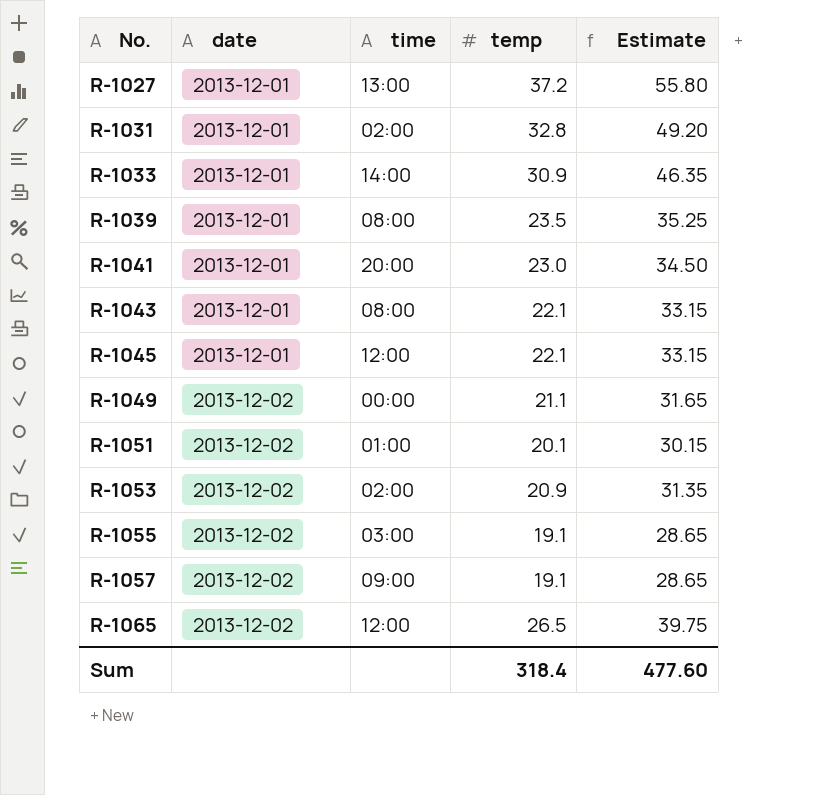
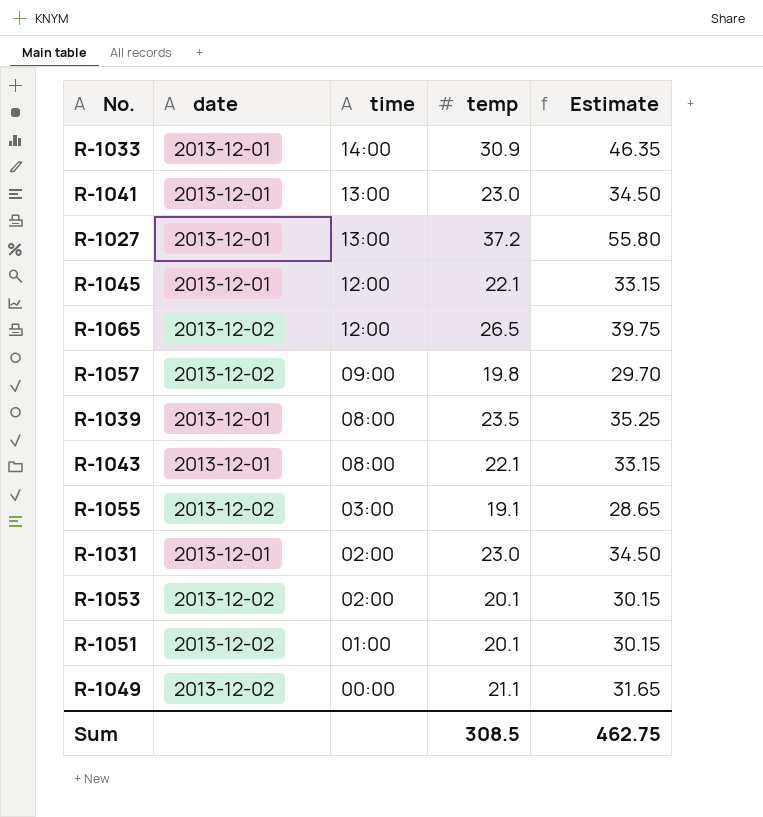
row order: No. ascending -> time descending
R-1041 | time: 20:00 -> 13:00
R-1057 | temp: 19.1 -> 19.8
R-1057 | Estimate: 28.65 -> 29.70
R-1031 | temp: 32.8 -> 23.0
R-1031 | Estimate: 49.20 -> 34.50
R-1053 | temp: 20.9 -> 20.1
R-1053 | Estimate: 31.35 -> 30.15
Sum | temp: 318.4 -> 308.5
Sum | Estimate: 477.60 -> 462.75

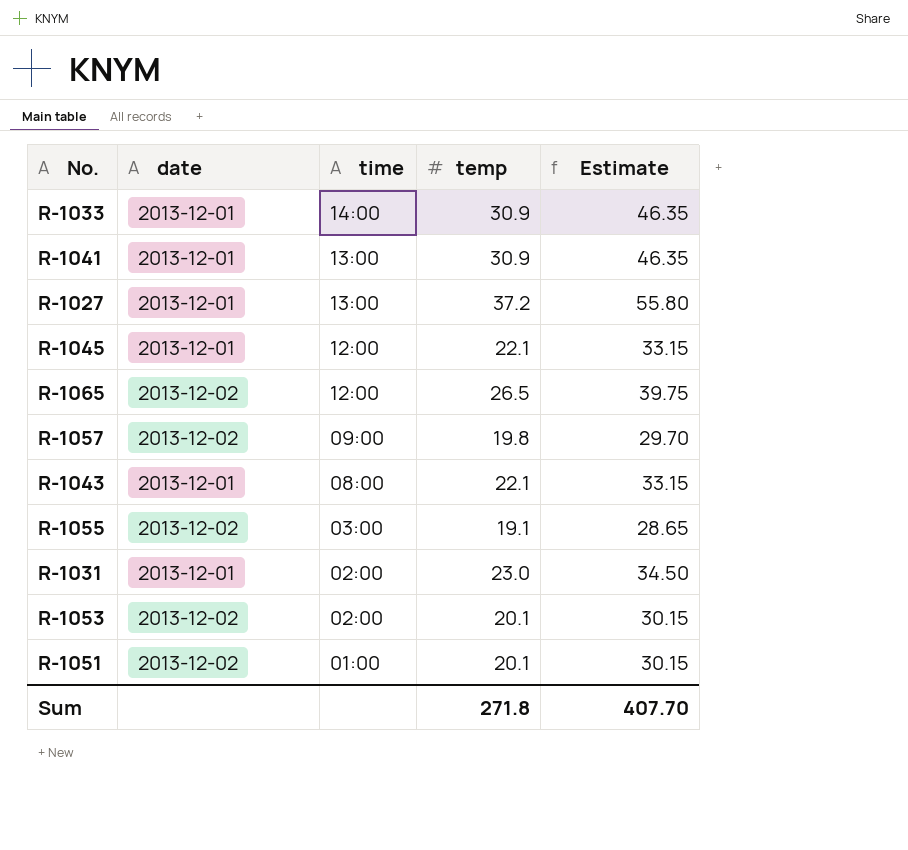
row R-1039: 2013-12-01 | 08:00 | 23.5 | 35.25 -> none
row R-1049: 2013-12-02 | 00:00 | 21.1 | 31.65 -> none
R-1041 | temp: 23.0 -> 30.9
R-1041 | Estimate: 34.50 -> 46.35
Sum | temp: 308.5 -> 271.8
Sum | Estimate: 462.75 -> 407.70

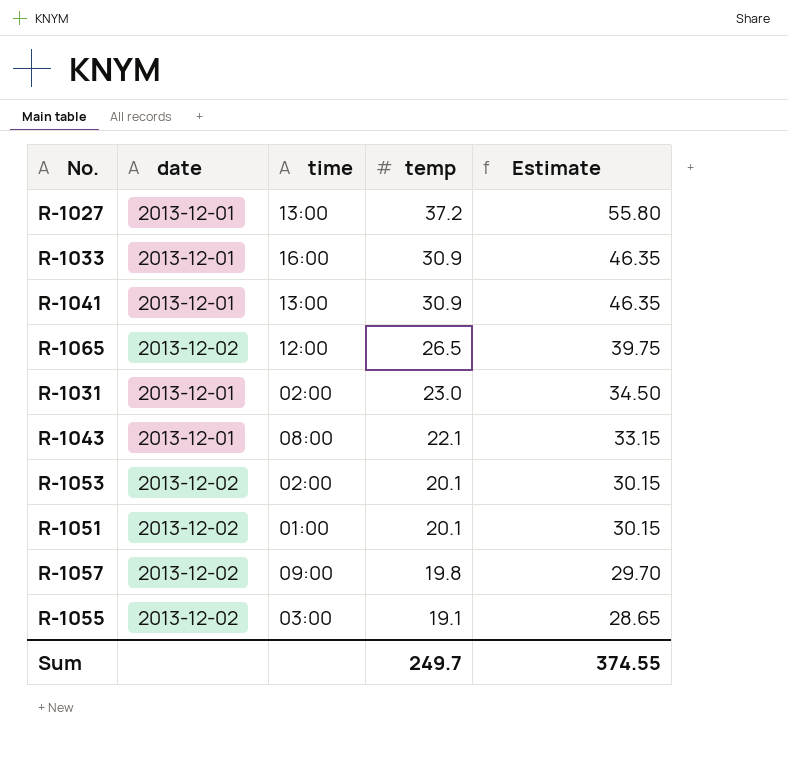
row order: time descending -> temp descending
row R-1045: 2013-12-01 | 12:00 | 22.1 | 33.15 -> none
R-1033 | time: 14:00 -> 16:00
Sum | temp: 271.8 -> 249.7
Sum | Estimate: 407.70 -> 374.55

